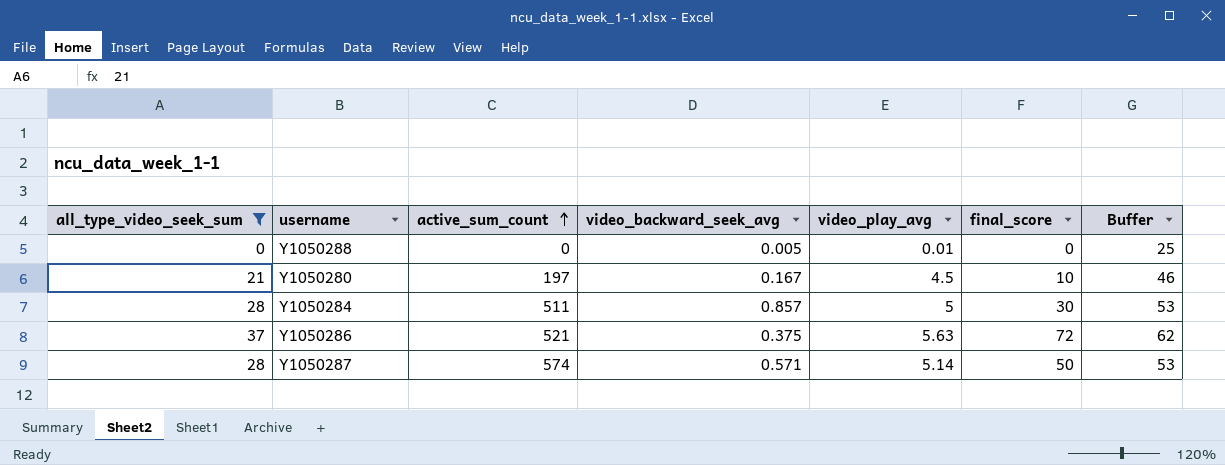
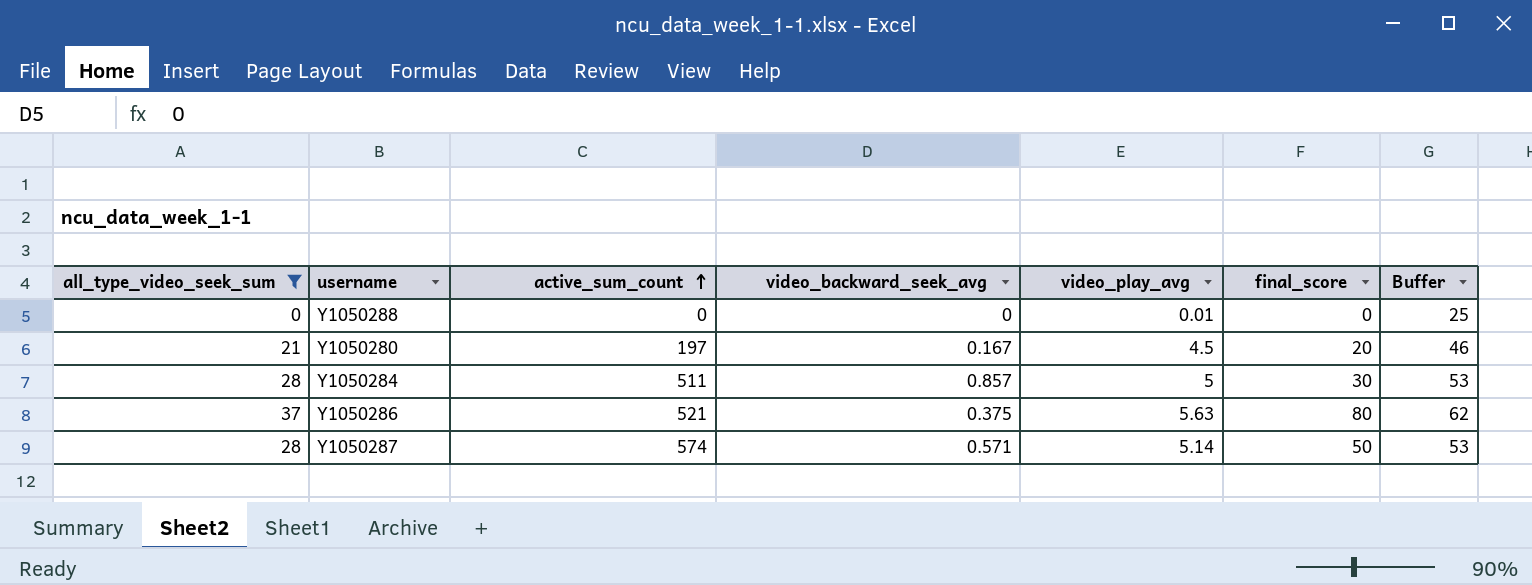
Y1050288 | video_backward_seek_avg: 0.005 -> 0
Y1050280 | final_score: 10 -> 20
Y1050286 | final_score: 72 -> 80

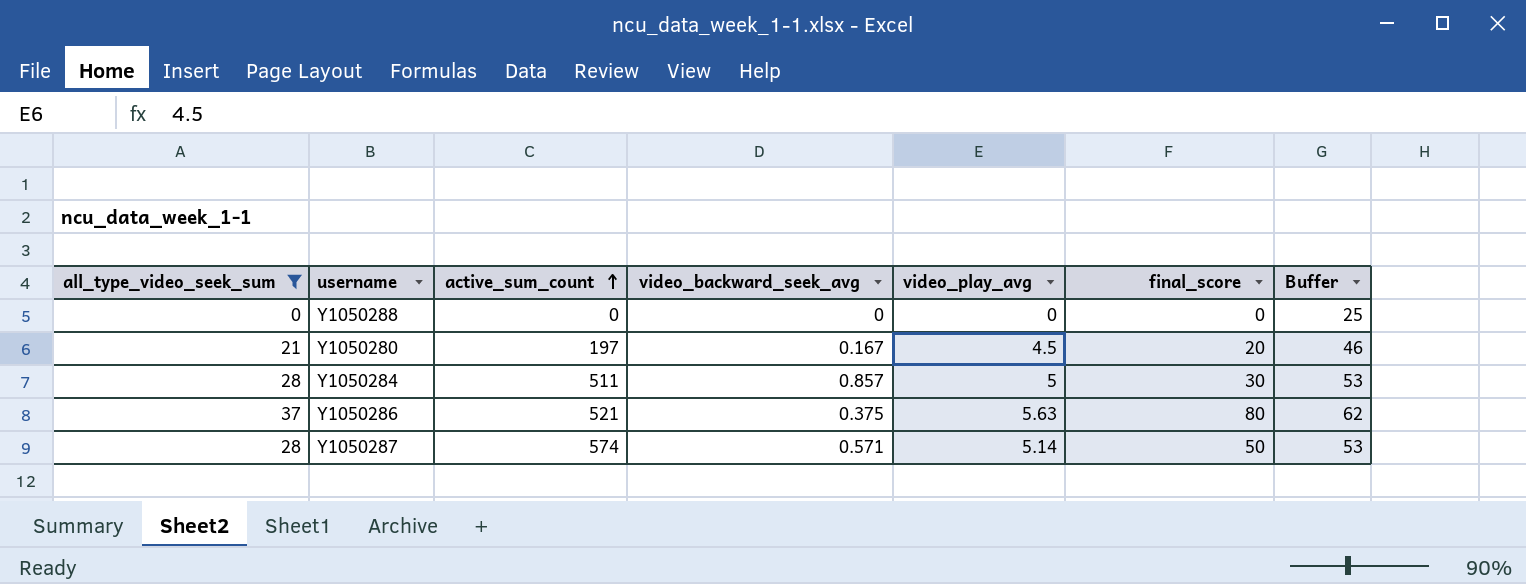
Y1050288 | video_play_avg: 0.01 -> 0

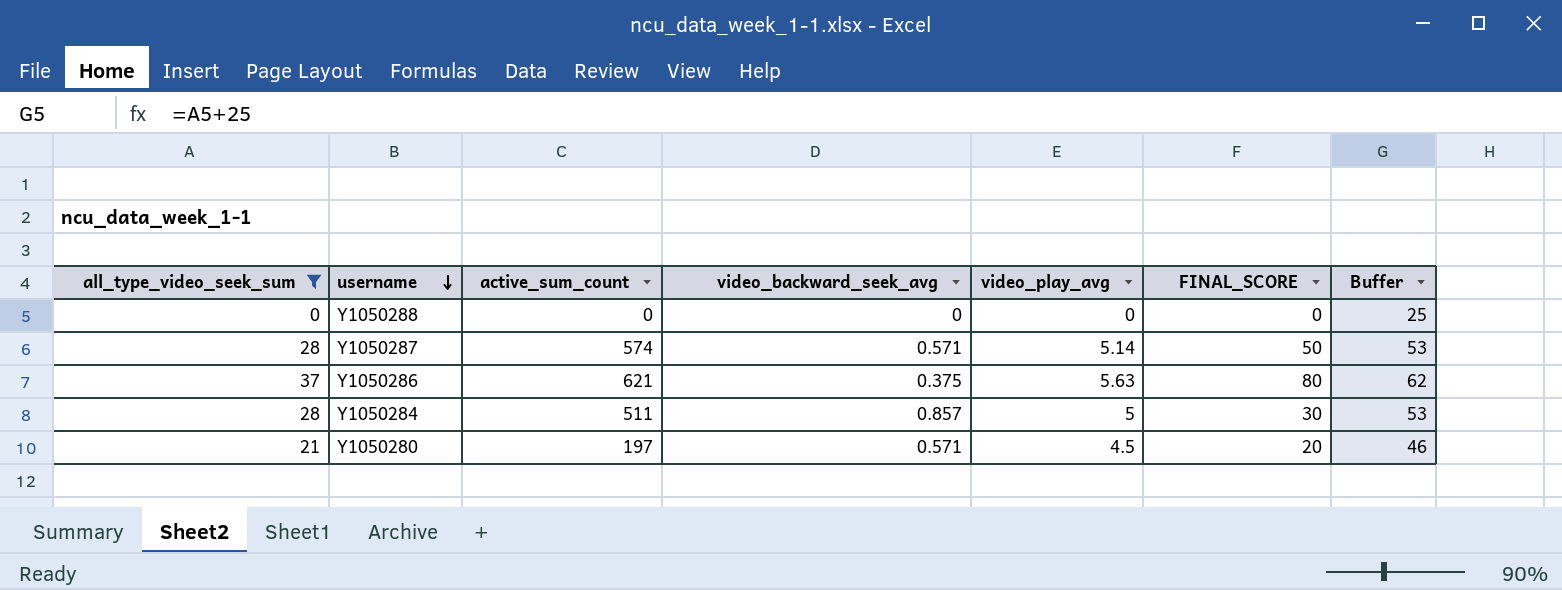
row order: active_sum_count ascending -> username descending
column name: final_score -> FINAL_SCORE
Y1050286 | active_sum_count: 521 -> 621
Y1050280 | video_backward_seek_avg: 0.167 -> 0.571

